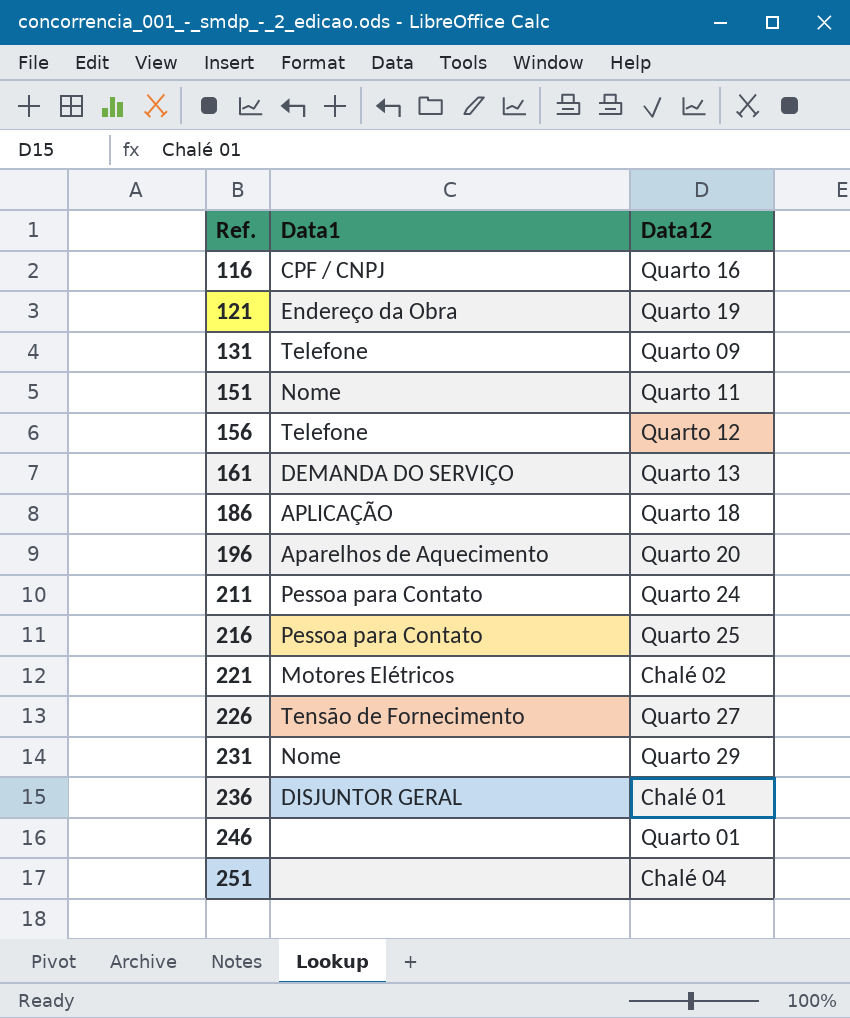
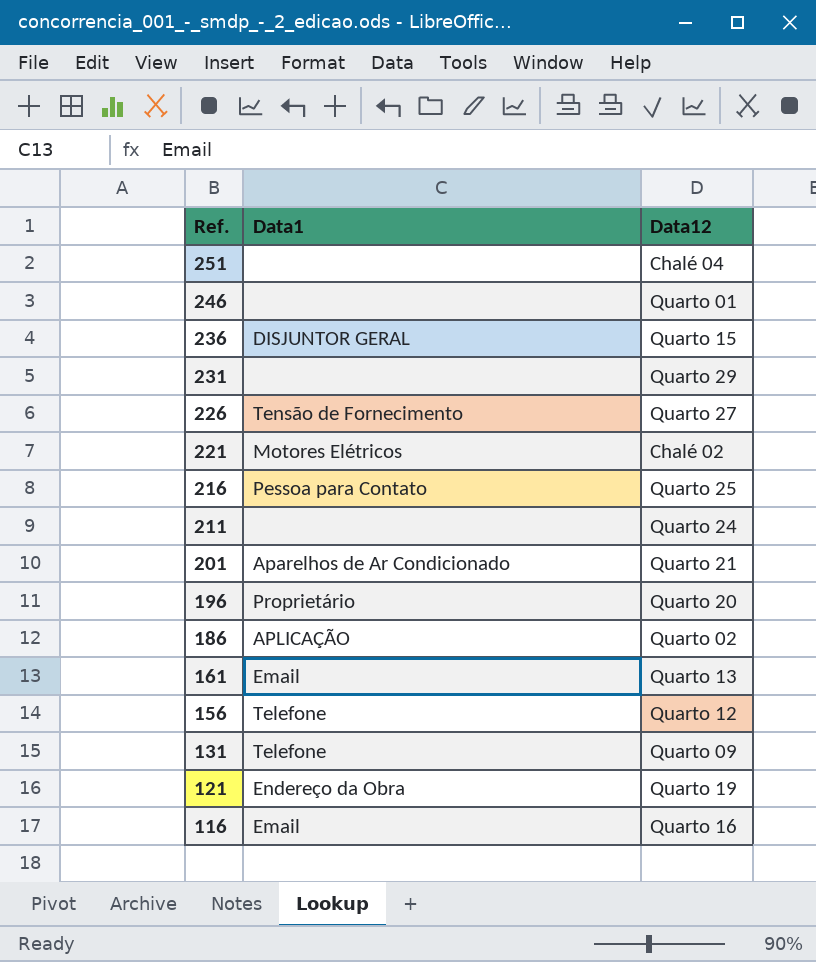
row order: Ref. ascending -> Ref. descending
row 151: Nome | Quarto 11 -> none
236 | Data12: Chalé 01 -> Quarto 15
231 | Data1: Nome -> none
211 | Data1: Pessoa para Contato -> none
row 201: none -> Aparelhos de Ar Condicionado | Quarto 21
196 | Data1: Aparelhos de Aquecimento -> Proprietário
186 | Data12: Quarto 18 -> Quarto 02
161 | Data1: DEMANDA DO SERVIÇO -> Email
116 | Data1: CPF / CNPJ -> Email

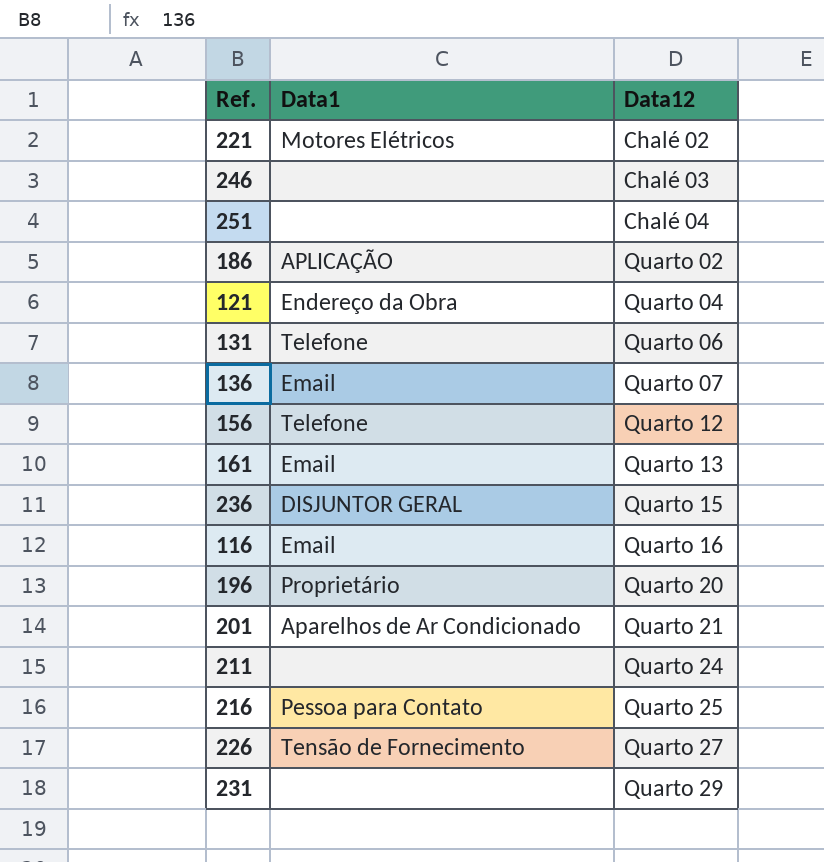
row order: Ref. descending -> Data12 ascending
246 | Data12: Quarto 01 -> Chalé 03
121 | Data12: Quarto 19 -> Quarto 04
131 | Data12: Quarto 09 -> Quarto 06
row 136: none -> Email | Quarto 07

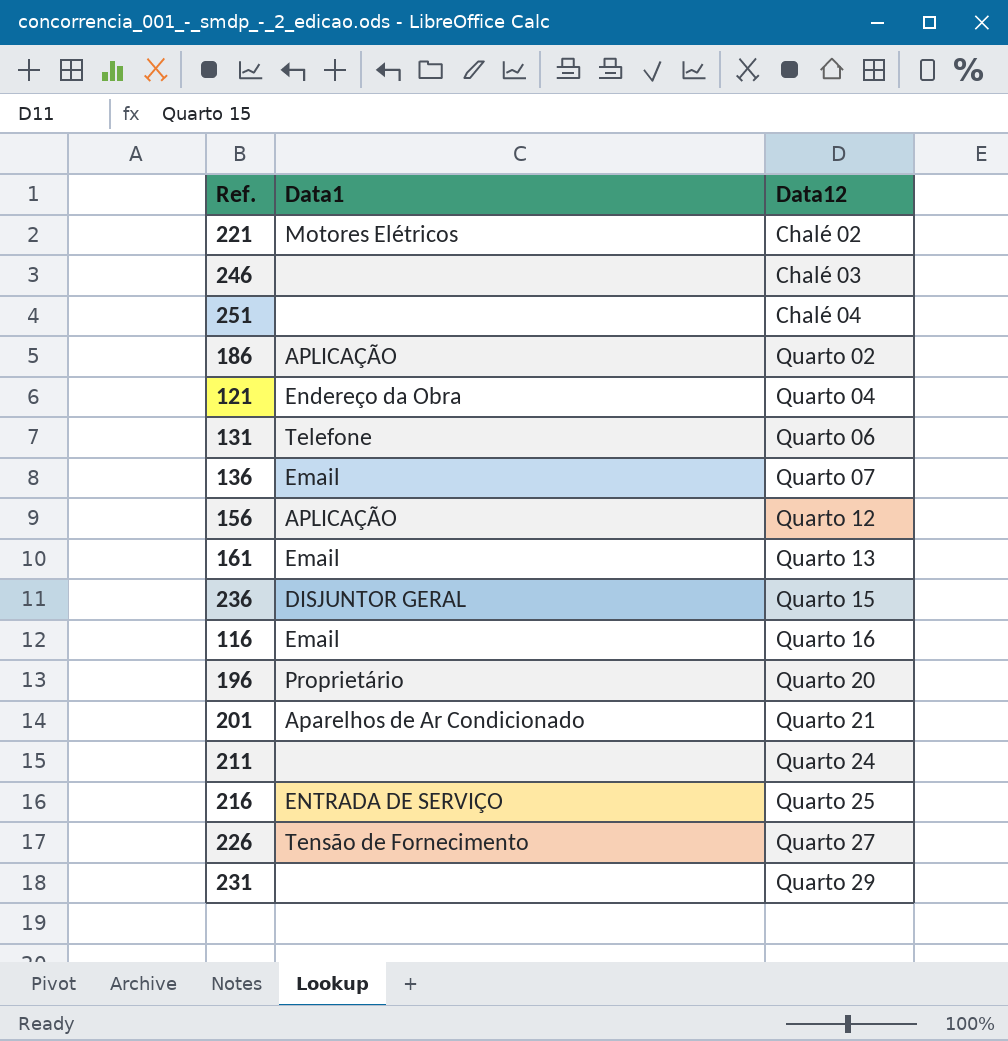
156 | Data1: Telefone -> APLICAÇÃO
216 | Data1: Pessoa para Contato -> ENTRADA DE SERVIÇO

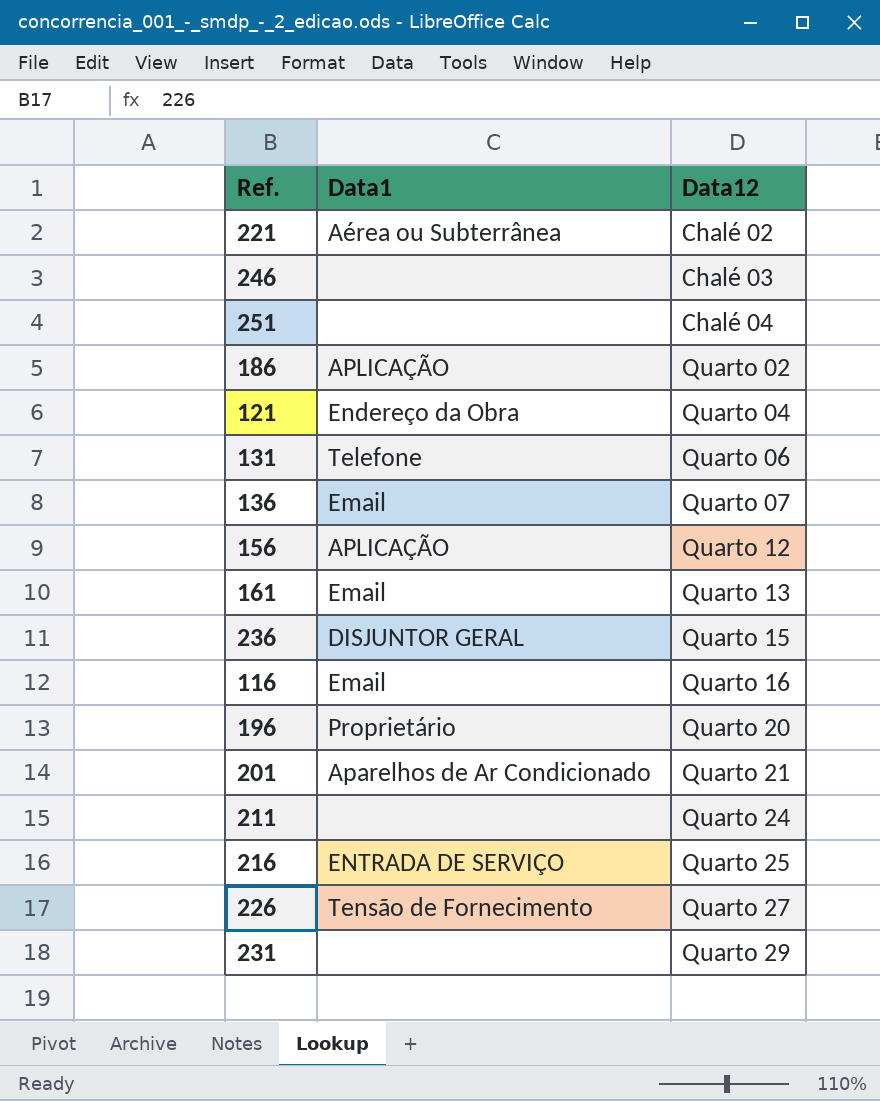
221 | Data1: Motores Elétricos -> Aérea ou Subterrânea

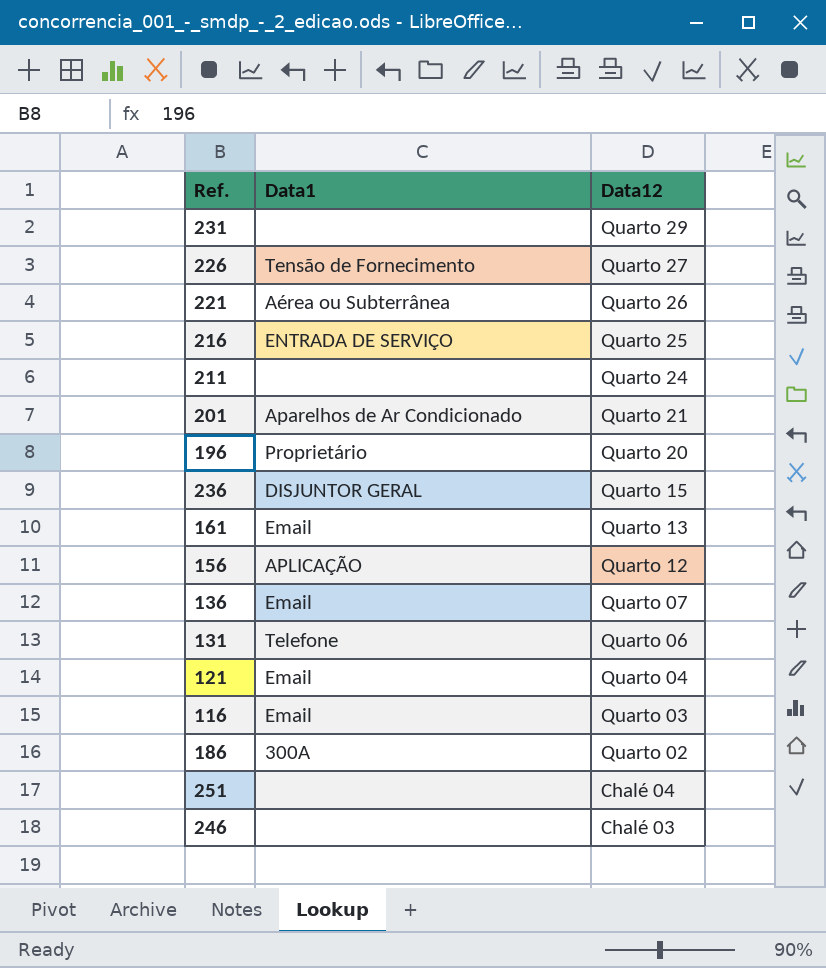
row order: Data12 ascending -> Data12 descending
221 | Data12: Chalé 02 -> Quarto 26
121 | Data1: Endereço da Obra -> Email
116 | Data12: Quarto 16 -> Quarto 03
186 | Data1: APLICAÇÃO -> 300A

